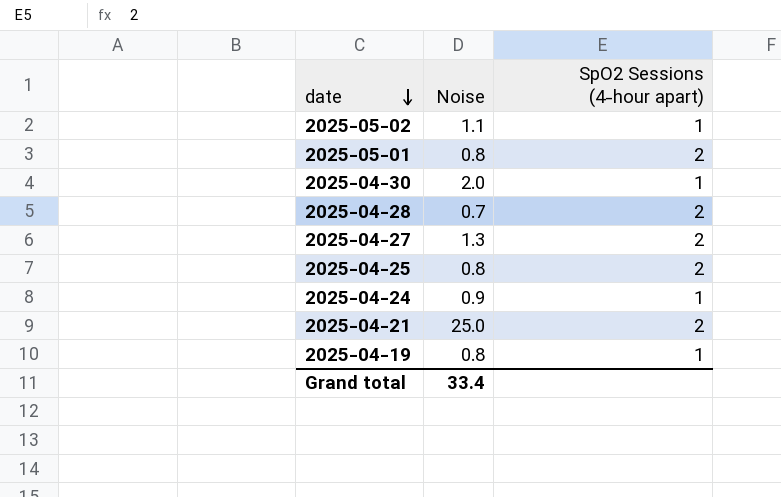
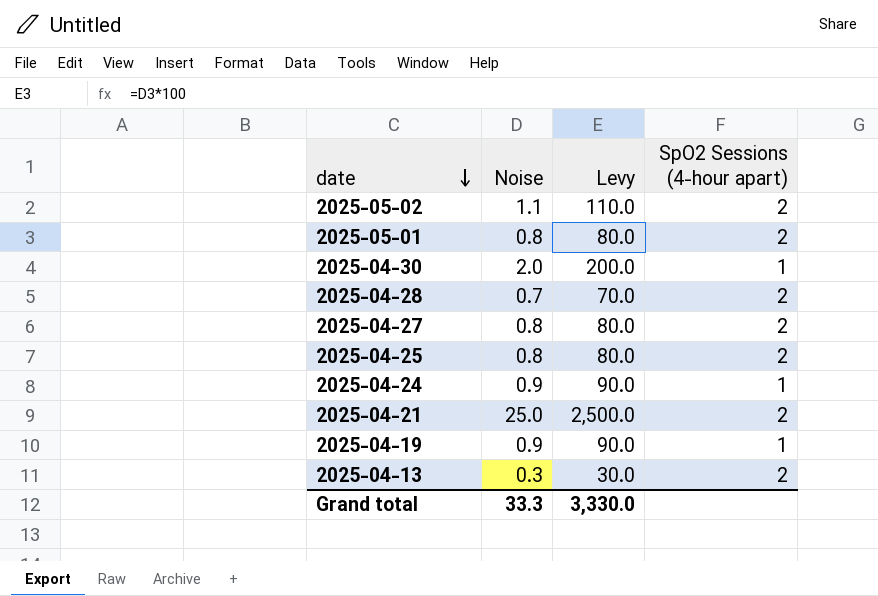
column Levy | formula: none -> [Noise] * 100
2025-05-02 | SpO2 Sessions (4-hour apart): 1 -> 2
2025-04-27 | Noise: 1.3 -> 0.8
2025-04-19 | Noise: 0.8 -> 0.9
row 2025-04-13: none -> 0.3 | 30.0 | 2
Grand total | Noise: 33.4 -> 33.3

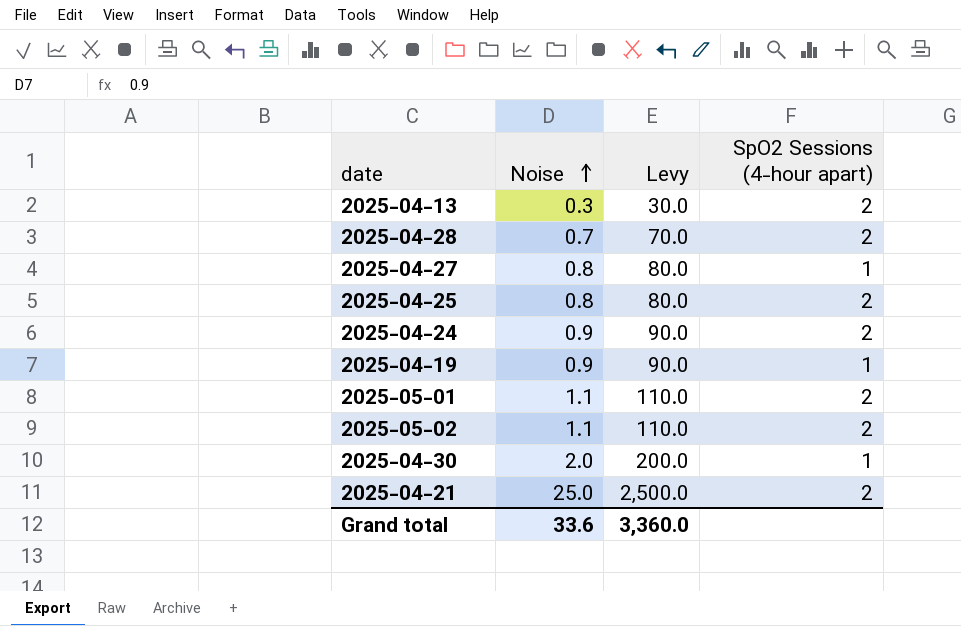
row order: date descending -> Noise ascending
2025-04-27 | SpO2 Sessions (4-hour apart): 2 -> 1
2025-04-24 | SpO2 Sessions (4-hour apart): 1 -> 2
2025-05-01 | Noise: 0.8 -> 1.1
2025-05-01 | Levy: 80.0 -> 110.0
Grand total | Noise: 33.3 -> 33.6
Grand total | Levy: 3,330.0 -> 3,360.0

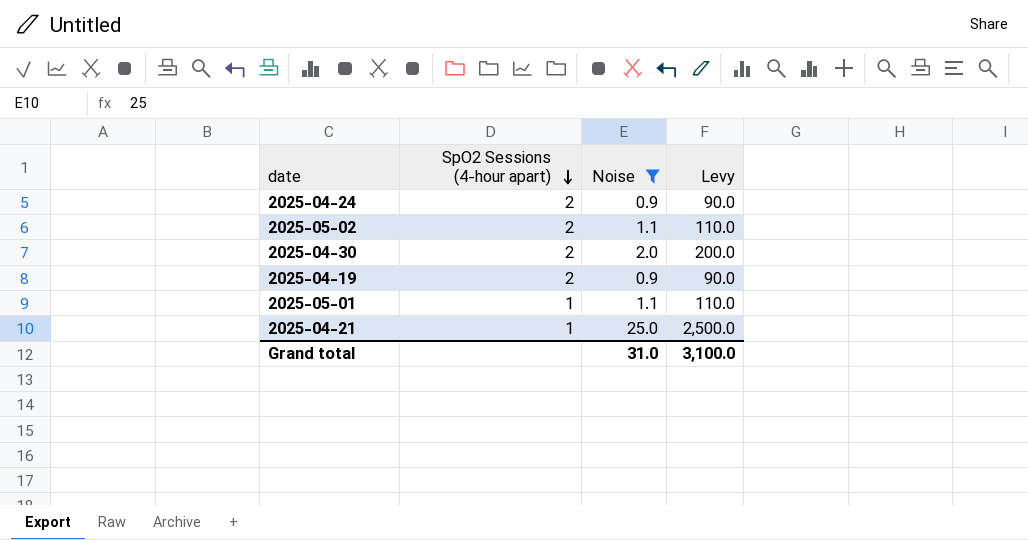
filter: none -> Noise >= 0.9
row order: Noise ascending -> SpO2 Sessions (4-hour apart) descending
column SpO2 Sessions (4-hour apart) | position: 4 -> 2
2025-04-30 | SpO2 Sessions (4-hour apart): 1 -> 2
2025-04-19 | SpO2 Sessions (4-hour apart): 1 -> 2
2025-05-01 | SpO2 Sessions (4-hour apart): 2 -> 1
2025-04-21 | SpO2 Sessions (4-hour apart): 2 -> 1
Grand total | Noise: 33.6 -> 31.0
Grand total | Levy: 3,360.0 -> 3,100.0

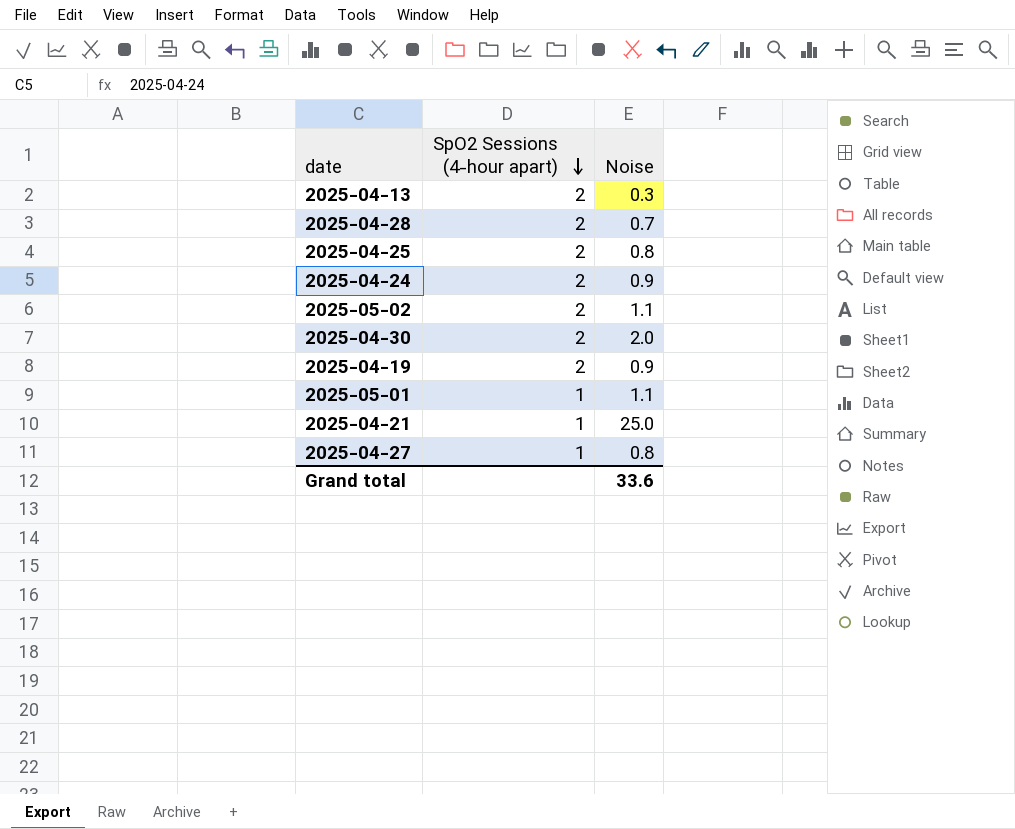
filter: Noise >= 0.9 -> none
column Levy | formula: [Noise] * 100 -> none
Grand total | Noise: 31.0 -> 33.6

